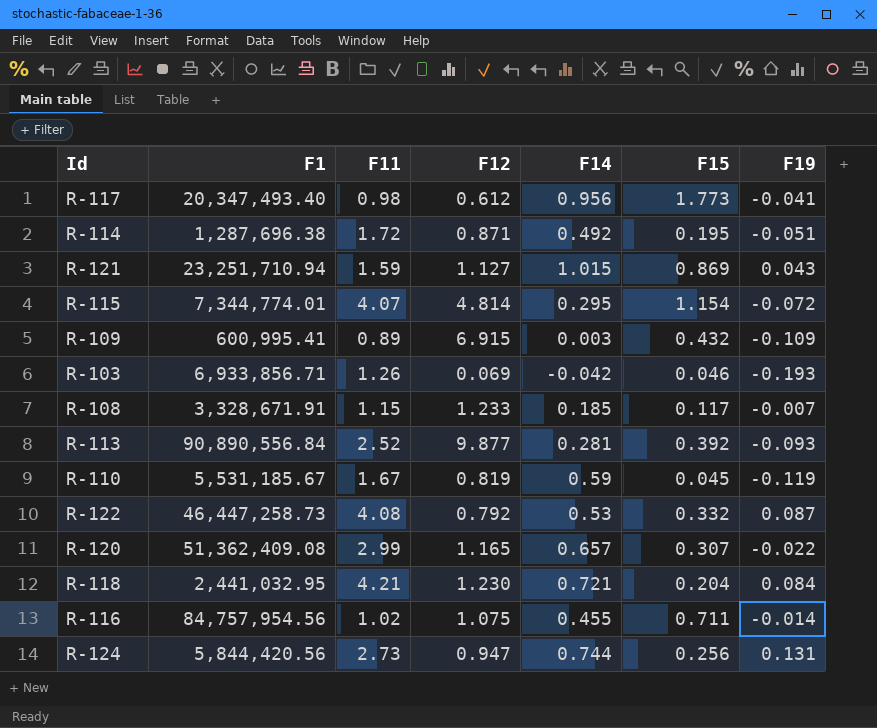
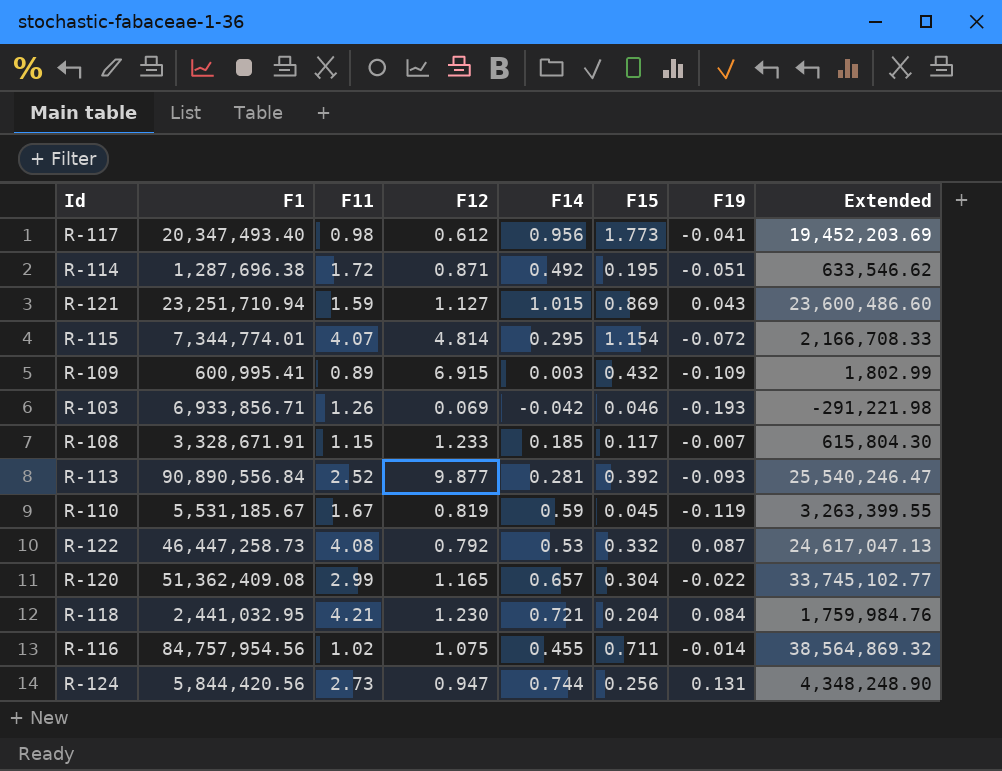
column Extended | formula: none -> [F1] * [F14]
R-120 | F15: 0.307 -> 0.304

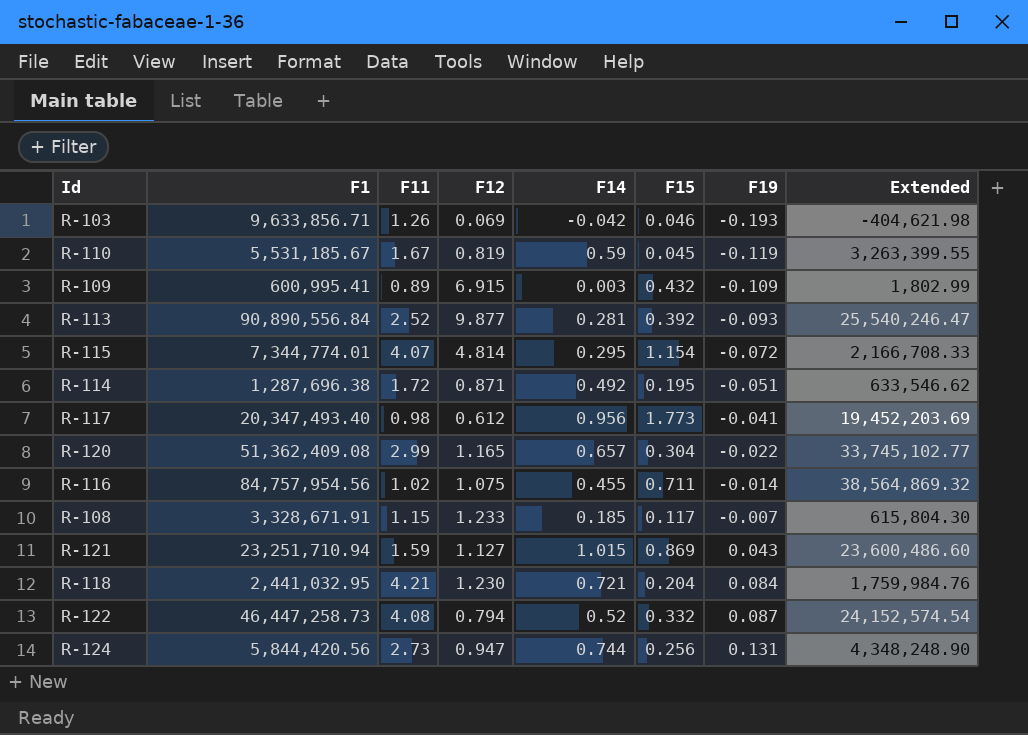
row order: none -> F19 ascending
R-103 | F1: 6,933,856.71 -> 9,633,856.71
R-103 | Extended: -291,221.98 -> -404,621.98
R-122 | F12: 0.792 -> 0.794
R-122 | F14: 0.53 -> 0.52
R-122 | Extended: 24,617,047.13 -> 24,152,574.54

